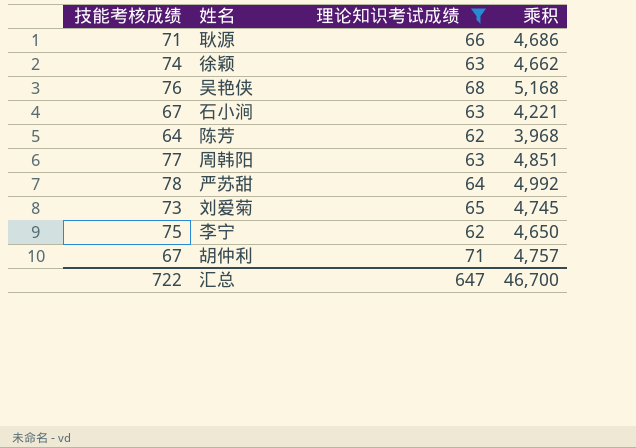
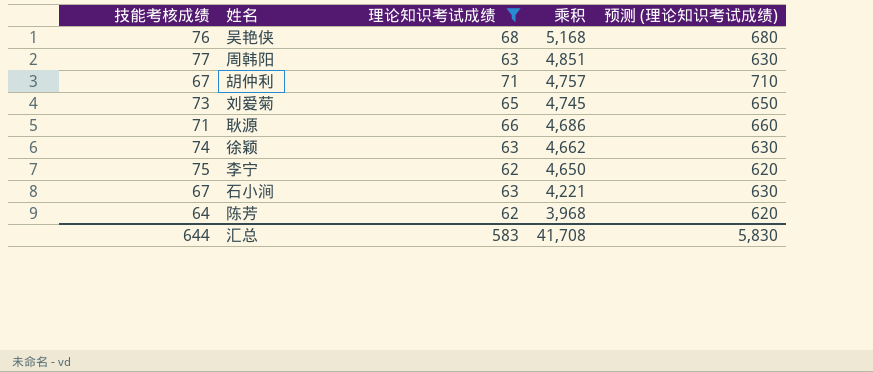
row order: none -> 乘积 descending
column 预测 (理论知识考试成绩) | formula: none -> [理论知识考试成绩] * 10
row 严苏甜: 78 | 64 | 4,992 -> none
汇总 | 技能考核成绩: 722 -> 644
汇总 | 理论知识考试成绩: 647 -> 583
汇总 | 乘积: 46,700 -> 41,708

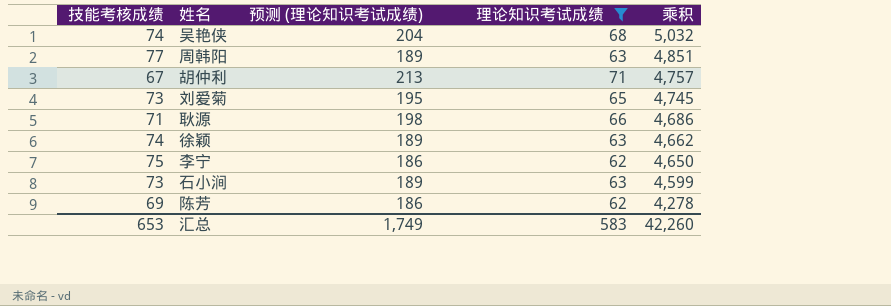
column 预测 (理论知识考试成绩) | formula: [理论知识考试成绩] * 10 -> [理论知识考试成绩] * 3
column 预测 (理论知识考试成绩) | position: 5 -> 3
吴艳侠 | 技能考核成绩: 76 -> 74
吴艳侠 | 乘积: 5,168 -> 5,032
石小涧 | 技能考核成绩: 67 -> 73
石小涧 | 乘积: 4,221 -> 4,599
陈芳 | 技能考核成绩: 64 -> 69
陈芳 | 乘积: 3,968 -> 4,278
汇总 | 技能考核成绩: 644 -> 653
汇总 | 预测 (理论知识考试成绩): 5,830 -> 1,749
汇总 | 乘积: 41,708 -> 42,260

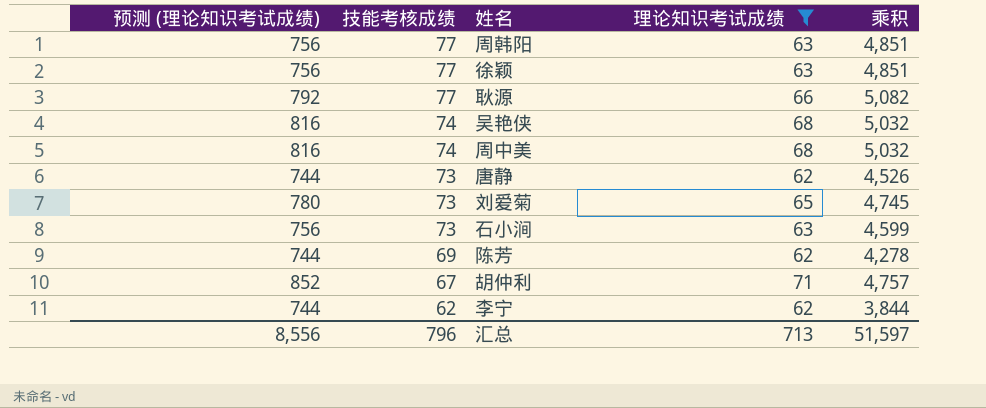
row order: 乘积 descending -> 技能考核成绩 descending
column 预测 (理论知识考试成绩) | formula: [理论知识考试成绩] * 3 -> [理论知识考试成绩] * 12
column 预测 (理论知识考试成绩) | position: 3 -> 1
徐颖 | 技能考核成绩: 74 -> 77
徐颖 | 乘积: 4,662 -> 4,851
耿源 | 技能考核成绩: 71 -> 77
耿源 | 乘积: 4,686 -> 5,082
row 周中美: none -> 816 | 74 | 68 | 5,032
row 唐静: none -> 744 | 73 | 62 | 4,526
李宁 | 技能考核成绩: 75 -> 62
李宁 | 乘积: 4,650 -> 3,844
汇总 | 预测 (理论知识考试成绩): 1,749 -> 8,556
汇总 | 技能考核成绩: 653 -> 796
汇总 | 理论知识考试成绩: 583 -> 713
汇总 | 乘积: 42,260 -> 51,597

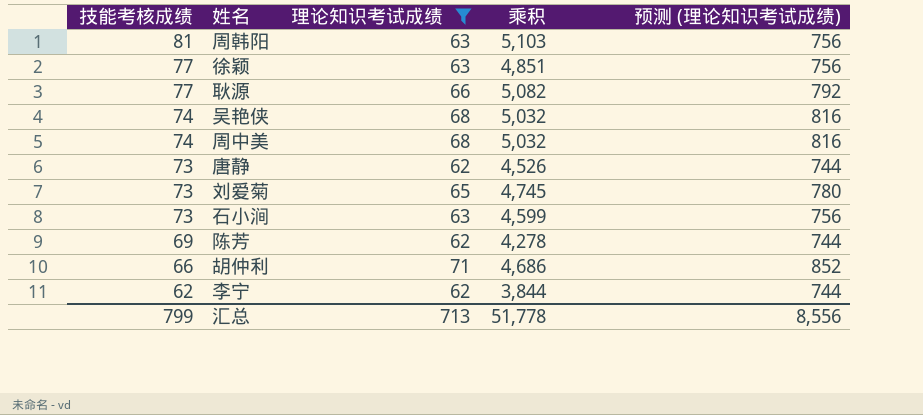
column 预测 (理论知识考试成绩) | position: 1 -> 5
周韩阳 | 技能考核成绩: 77 -> 81
周韩阳 | 乘积: 4,851 -> 5,103
胡仲利 | 技能考核成绩: 67 -> 66
胡仲利 | 乘积: 4,757 -> 4,686
汇总 | 技能考核成绩: 796 -> 799
汇总 | 乘积: 51,597 -> 51,778

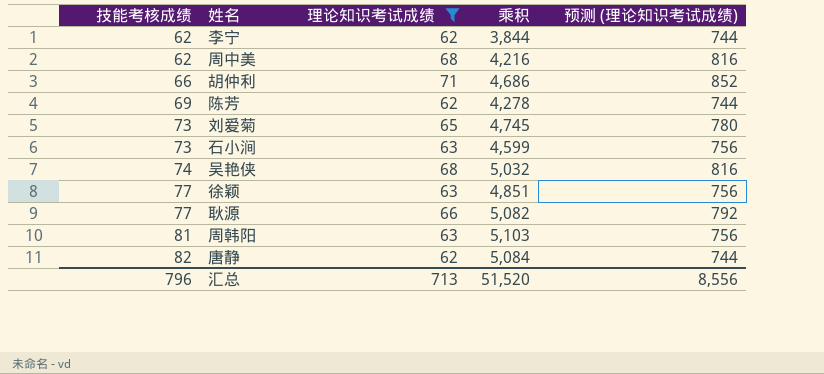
row order: 技能考核成绩 descending -> 技能考核成绩 ascending
周中美 | 技能考核成绩: 74 -> 62
周中美 | 乘积: 5,032 -> 4,216
唐静 | 技能考核成绩: 73 -> 82
唐静 | 乘积: 4,526 -> 5,084
汇总 | 技能考核成绩: 799 -> 796
汇总 | 乘积: 51,778 -> 51,520

